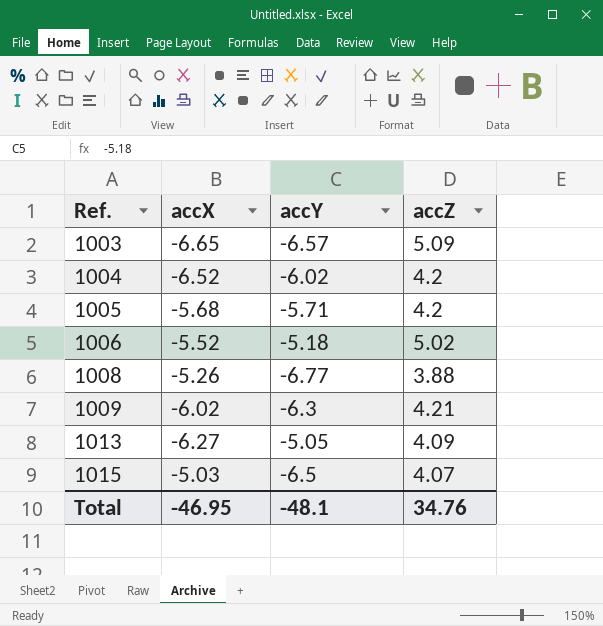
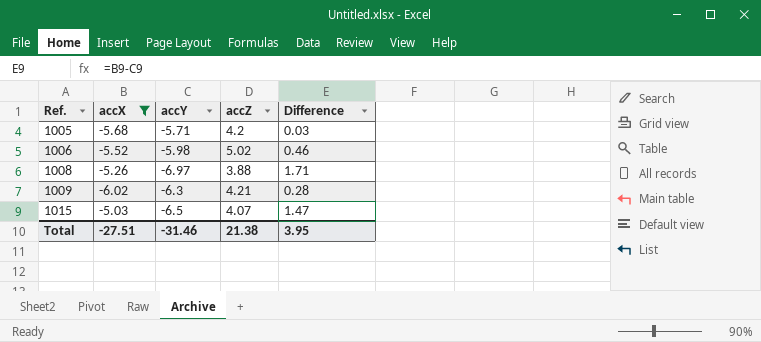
filter: none -> accX >= -6.02
column Difference | formula: none -> [accX] - [accY]
1006 | accY: -5.18 -> -5.98
1008 | accY: -6.77 -> -6.97
Total | accX: -46.95 -> -27.51
Total | accY: -48.1 -> -31.46
Total | accZ: 34.76 -> 21.38

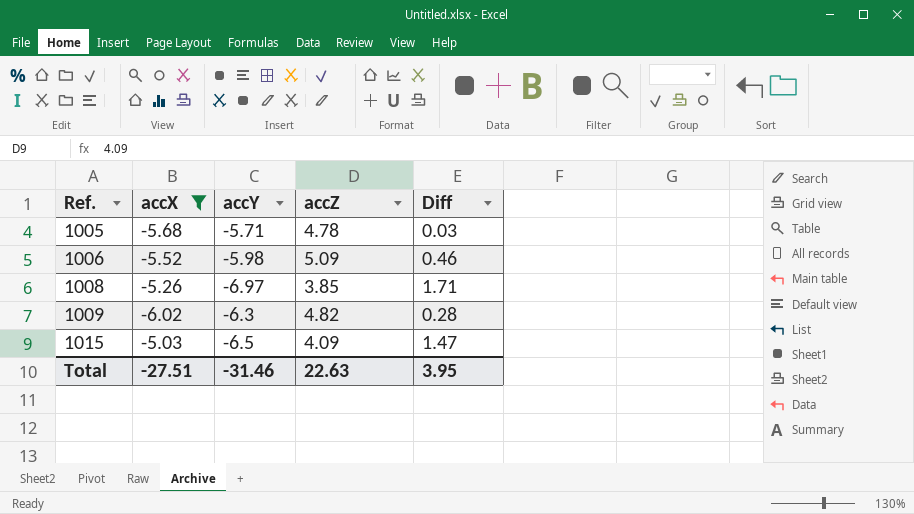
column name: Difference -> Diff
1005 | accZ: 4.2 -> 4.78
1006 | accZ: 5.02 -> 5.09
1008 | accZ: 3.88 -> 3.85
1009 | accZ: 4.21 -> 4.82
1015 | accZ: 4.07 -> 4.09
Total | accZ: 21.38 -> 22.63

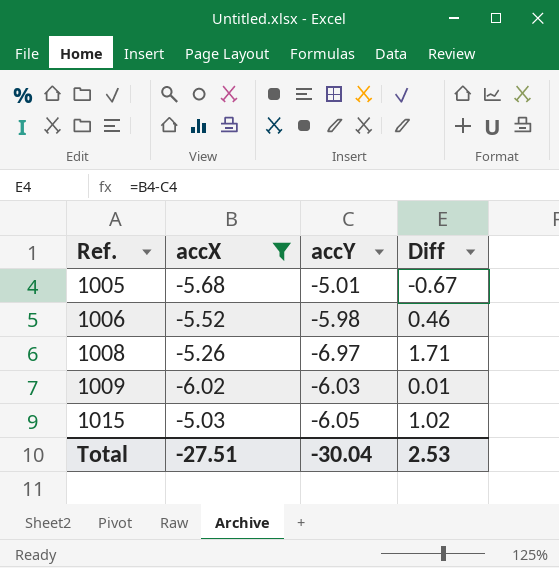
column accZ | position: 4 -> none
1005 | accY: -5.71 -> -5.01
1005 | Diff: 0.03 -> -0.67
1009 | accY: -6.3 -> -6.03
1009 | Diff: 0.28 -> 0.01
1015 | accY: -6.5 -> -6.05
1015 | Diff: 1.47 -> 1.02
Total | accY: -31.46 -> -30.04
Total | Diff: 3.95 -> 2.53

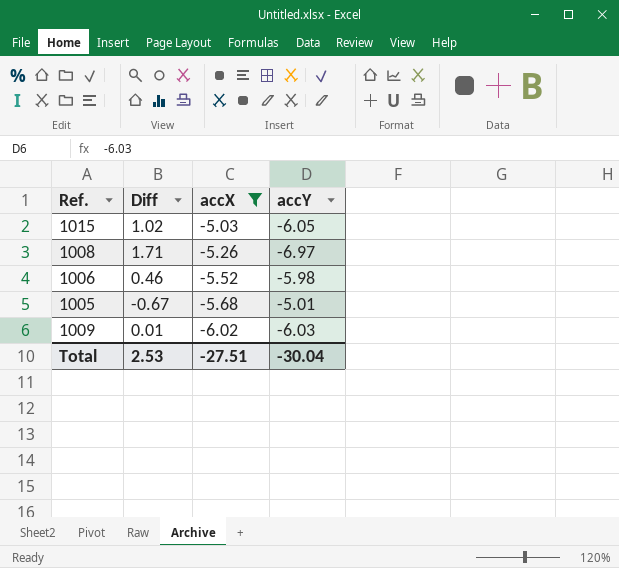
row order: Ref. ascending -> accX descending
column Diff | position: 4 -> 2

